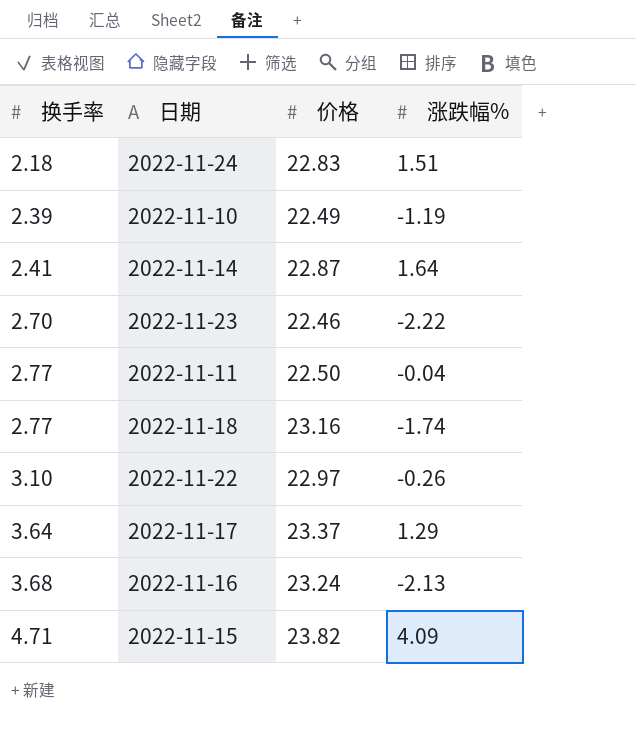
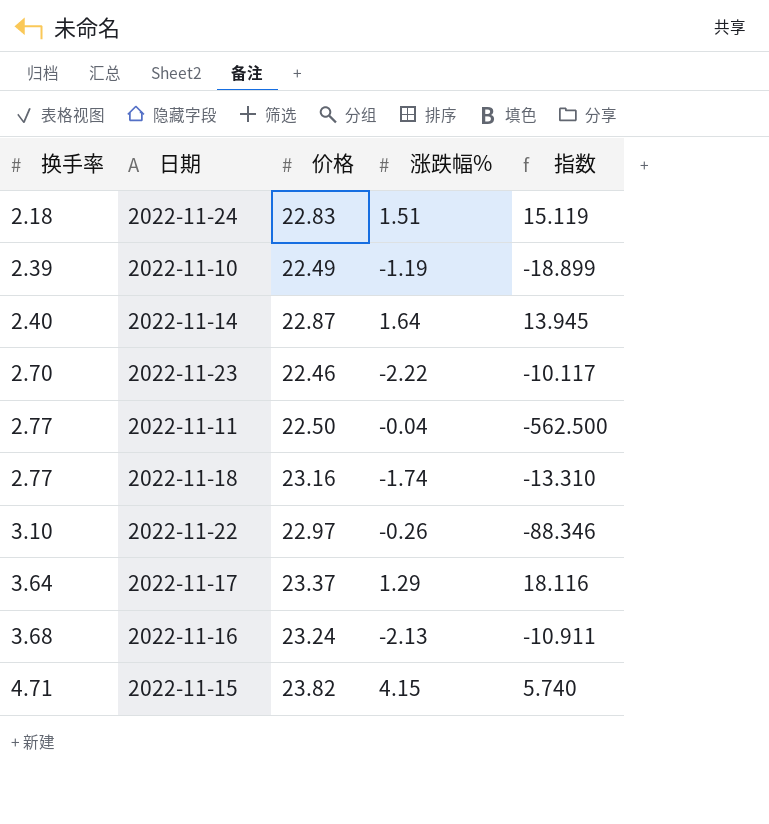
column 指数 | formula: none -> [价格] / [涨跌幅%]
2022-11-14 | 换手率: 2.41 -> 2.40
2022-11-15 | 涨跌幅%: 4.09 -> 4.15

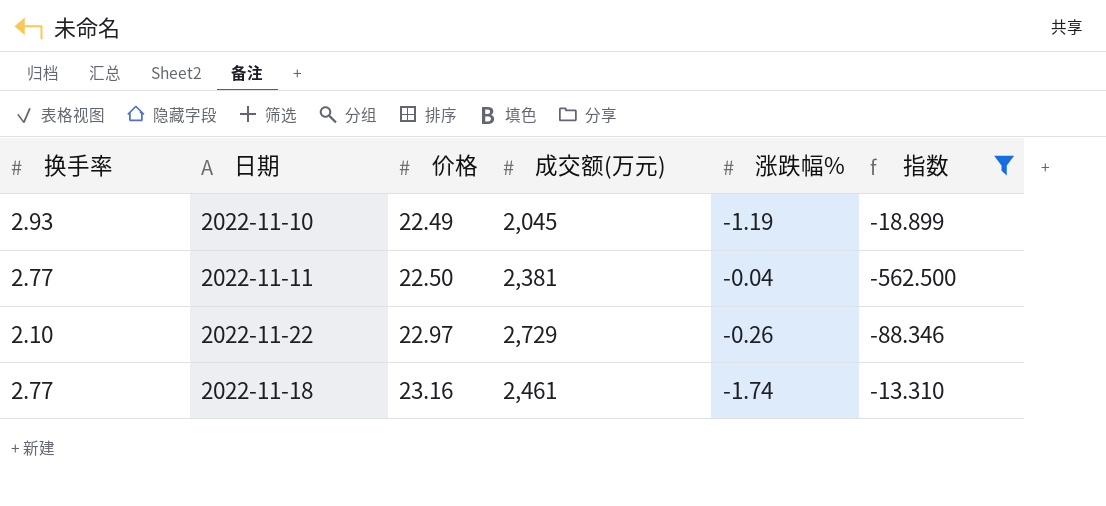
filter: none -> 指数 <= -13.310
row order: 换手率 ascending -> 价格 ascending
column 成交额(万元) | position: none -> 4
2022-11-10 | 换手率: 2.39 -> 2.93
2022-11-22 | 换手率: 3.10 -> 2.10

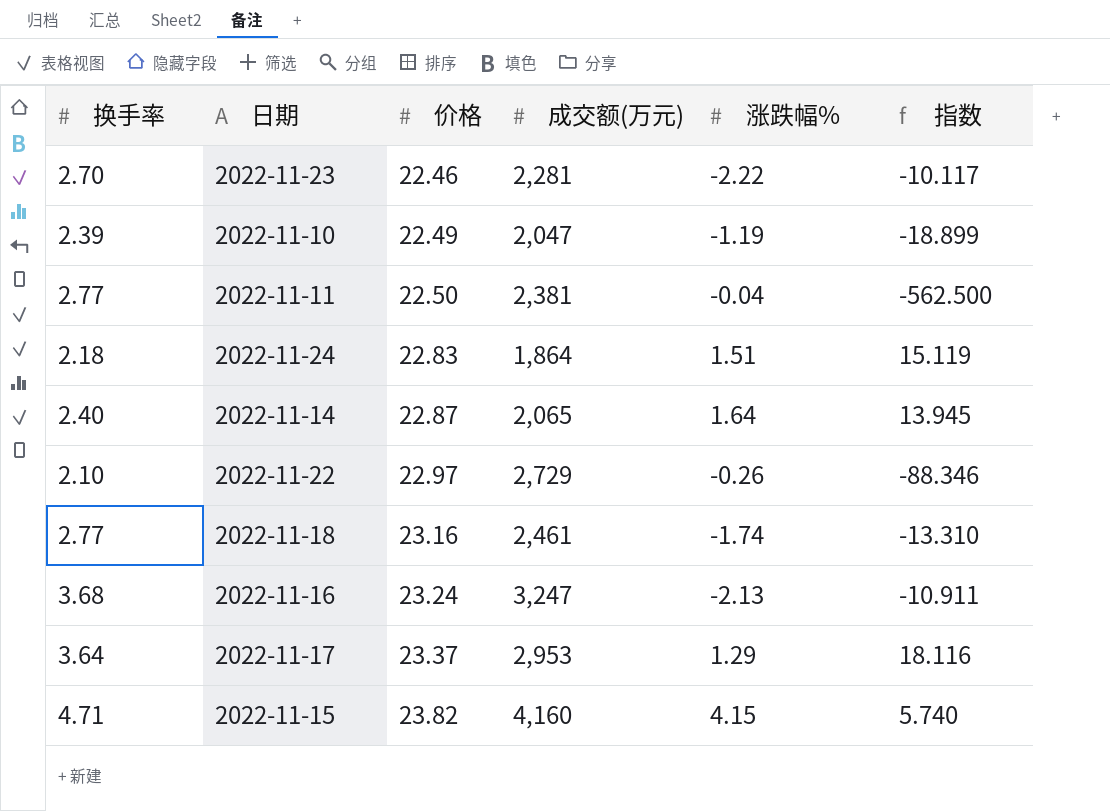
filter: 指数 <= -13.310 -> none
2022-11-10 | 换手率: 2.93 -> 2.39
2022-11-10 | 成交额(万元): 2,045 -> 2,047

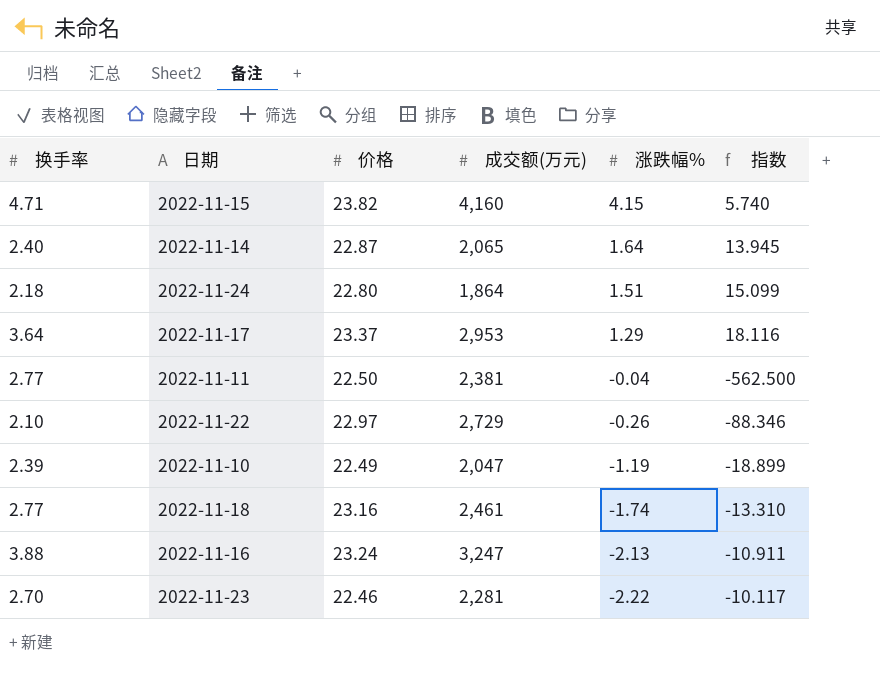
row order: 价格 ascending -> 涨跌幅% descending
2022-11-24 | 价格: 22.83 -> 22.80
2022-11-24 | 指数: 15.119 -> 15.099
2022-11-16 | 换手率: 3.68 -> 3.88

